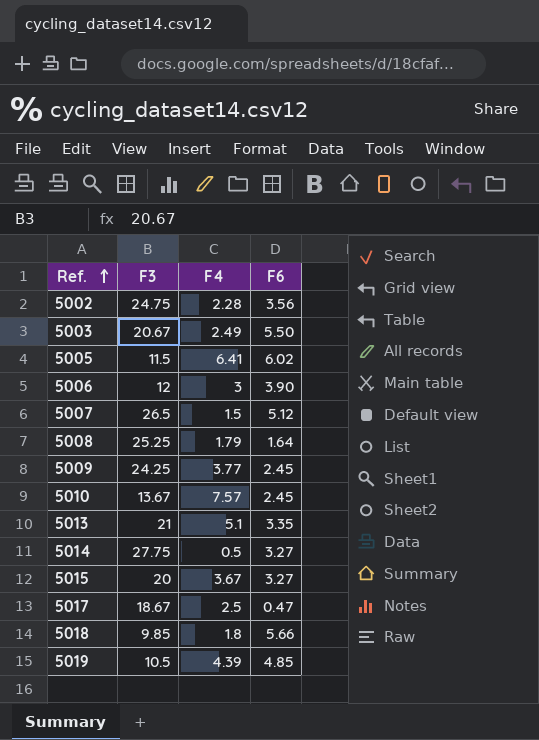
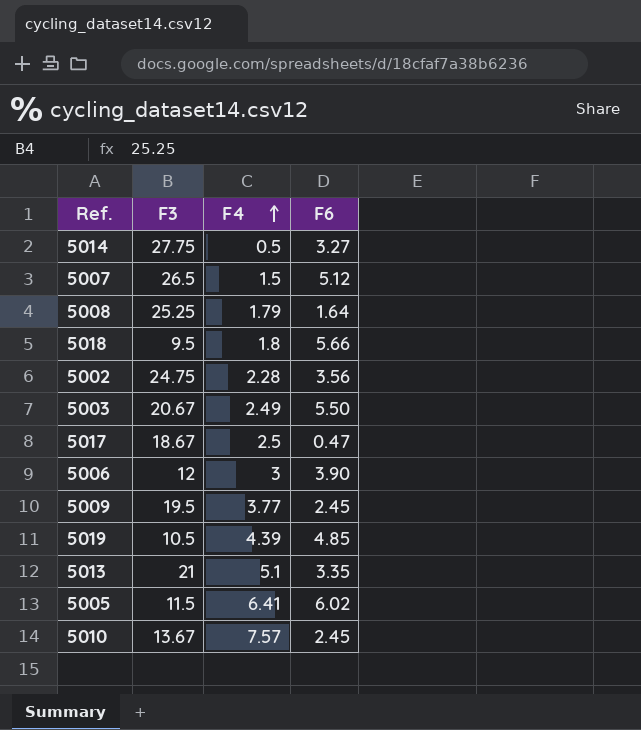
row order: Ref. ascending -> F4 ascending
row 5015: 20 | 3.67 | 3.27 -> none
5018 | F3: 9.85 -> 9.5
5009 | F3: 24.25 -> 19.5

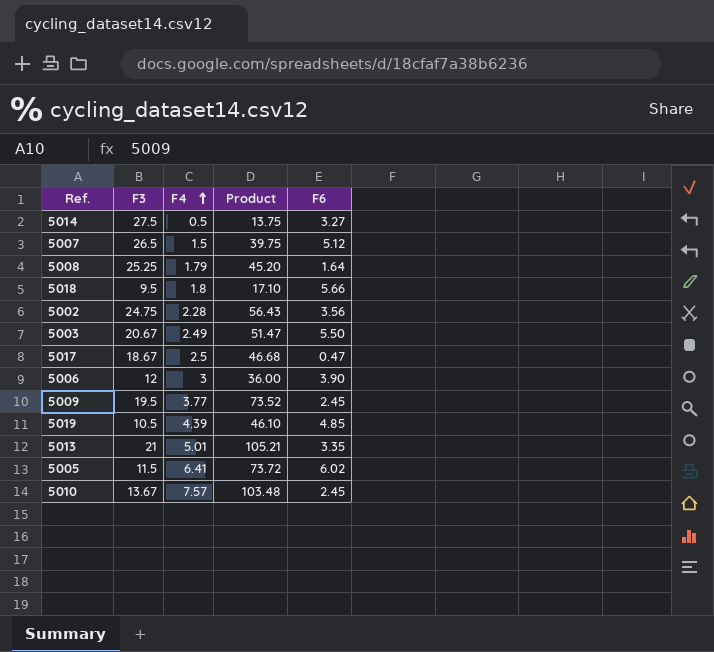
column Product | formula: none -> [F3] * [F4]
5014 | F3: 27.75 -> 27.5
5013 | F4: 5.1 -> 5.01

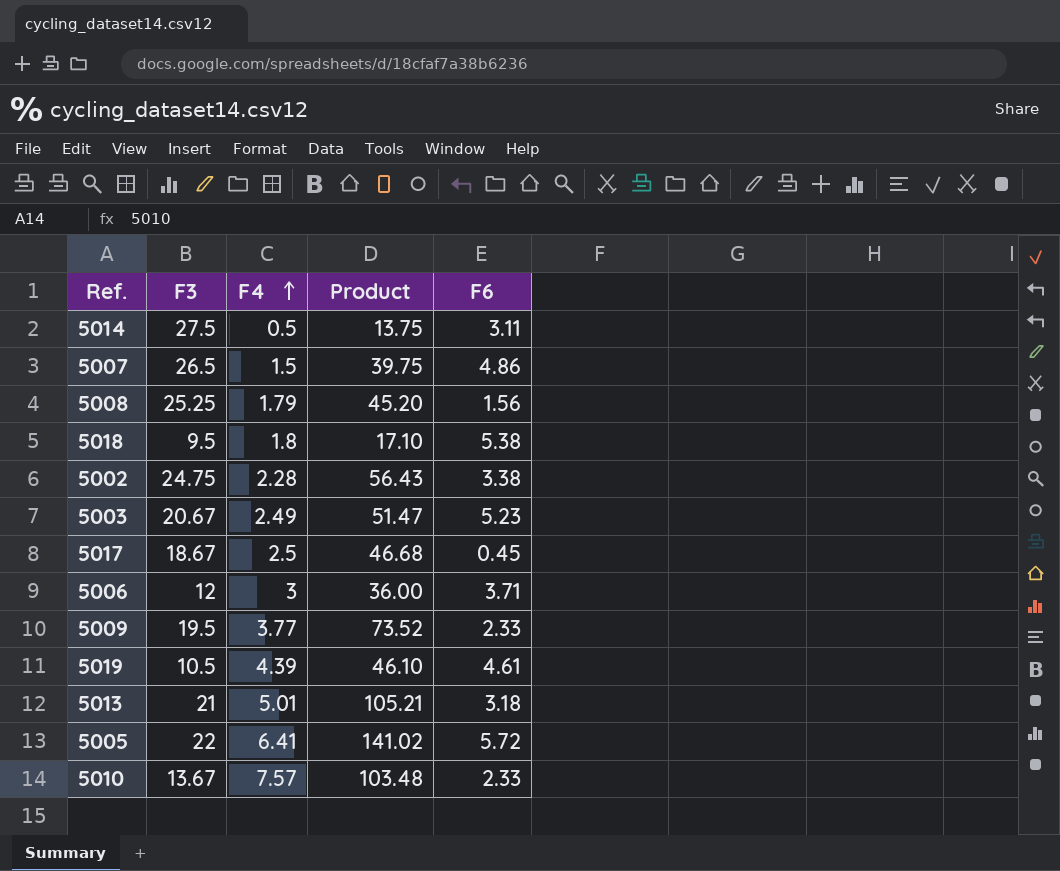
5014 | F6: 3.27 -> 3.11
5007 | F6: 5.12 -> 4.86
5008 | F6: 1.64 -> 1.56
5018 | F6: 5.66 -> 5.38
5002 | F6: 3.56 -> 3.38
5003 | F6: 5.50 -> 5.23
5017 | F6: 0.47 -> 0.45
5006 | F6: 3.90 -> 3.71
5009 | F6: 2.45 -> 2.33
5019 | F6: 4.85 -> 4.61
5013 | F6: 3.35 -> 3.18
5005 | F3: 11.5 -> 22
5005 | Product: 73.72 -> 141.02
5005 | F6: 6.02 -> 5.72
5010 | F6: 2.45 -> 2.33

